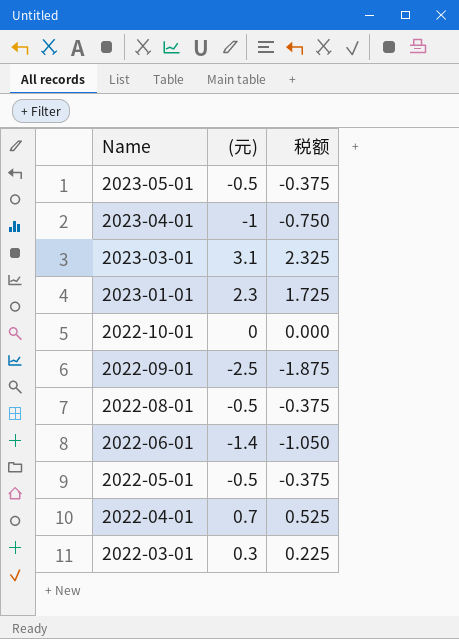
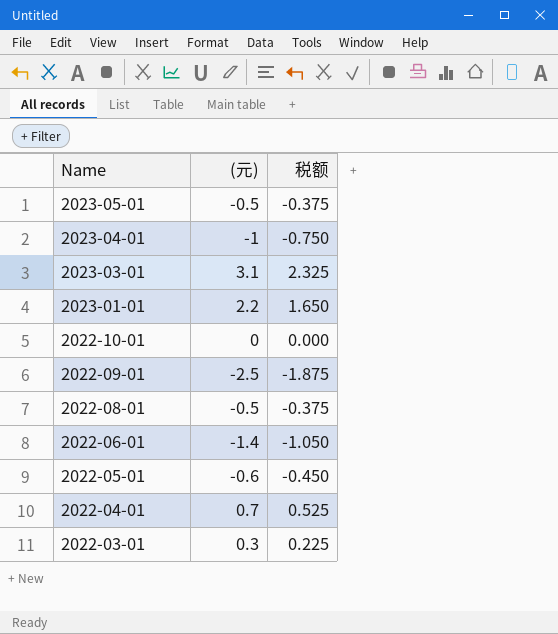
2023-01-01 | (元): 2.3 -> 2.2
2023-01-01 | 税额: 1.725 -> 1.650
2022-05-01 | (元): -0.5 -> -0.6
2022-05-01 | 税额: -0.375 -> -0.450

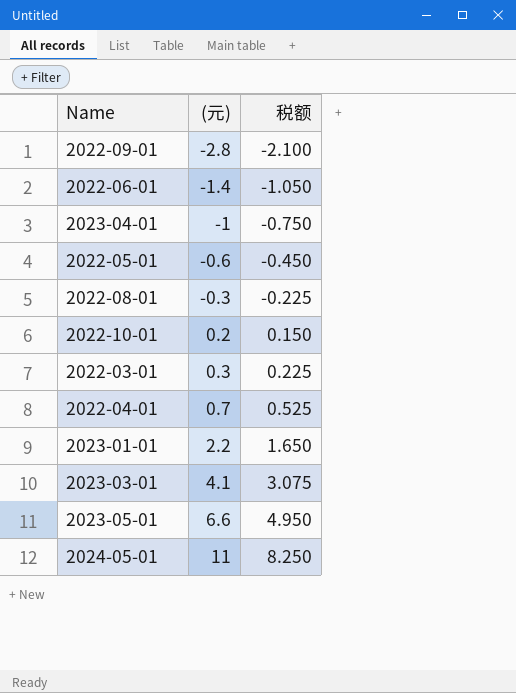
row order: Name descending -> (元) ascending
2022-09-01 | (元): -2.5 -> -2.8
2022-09-01 | 税额: -1.875 -> -2.100
2022-08-01 | (元): -0.5 -> -0.3
2022-08-01 | 税额: -0.375 -> -0.225
2022-10-01 | (元): 0 -> 0.2
2022-10-01 | 税额: 0.000 -> 0.150
2023-03-01 | (元): 3.1 -> 4.1
2023-03-01 | 税额: 2.325 -> 3.075
2023-05-01 | (元): -0.5 -> 6.6
2023-05-01 | 税额: -0.375 -> 4.950
row 2024-05-01: none -> 11 | 8.250

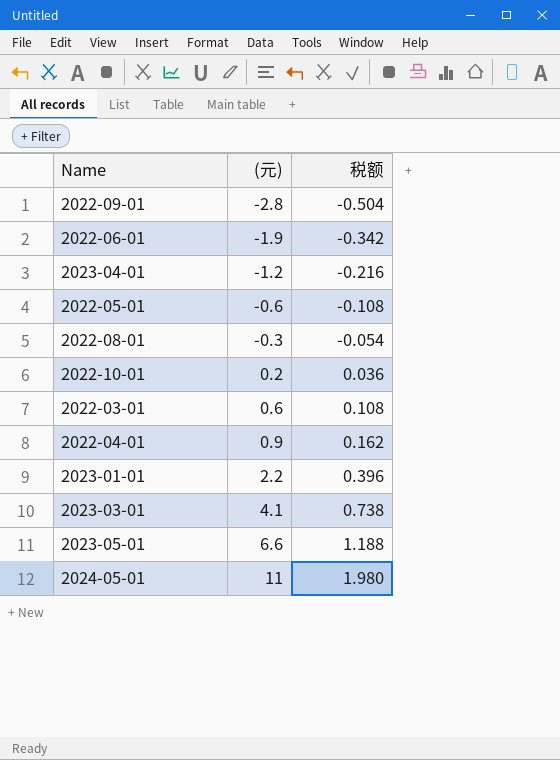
column 税额 | formula: [(元)] * 0.75 -> [(元)] * 0.18
2022-06-01 | (元): -1.4 -> -1.9
2023-04-01 | (元): -1 -> -1.2
2022-03-01 | (元): 0.3 -> 0.6
2022-04-01 | (元): 0.7 -> 0.9

